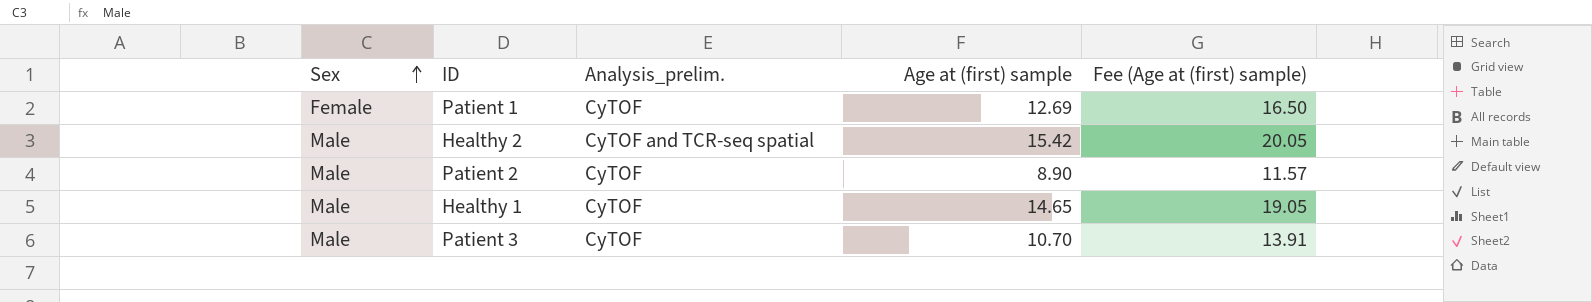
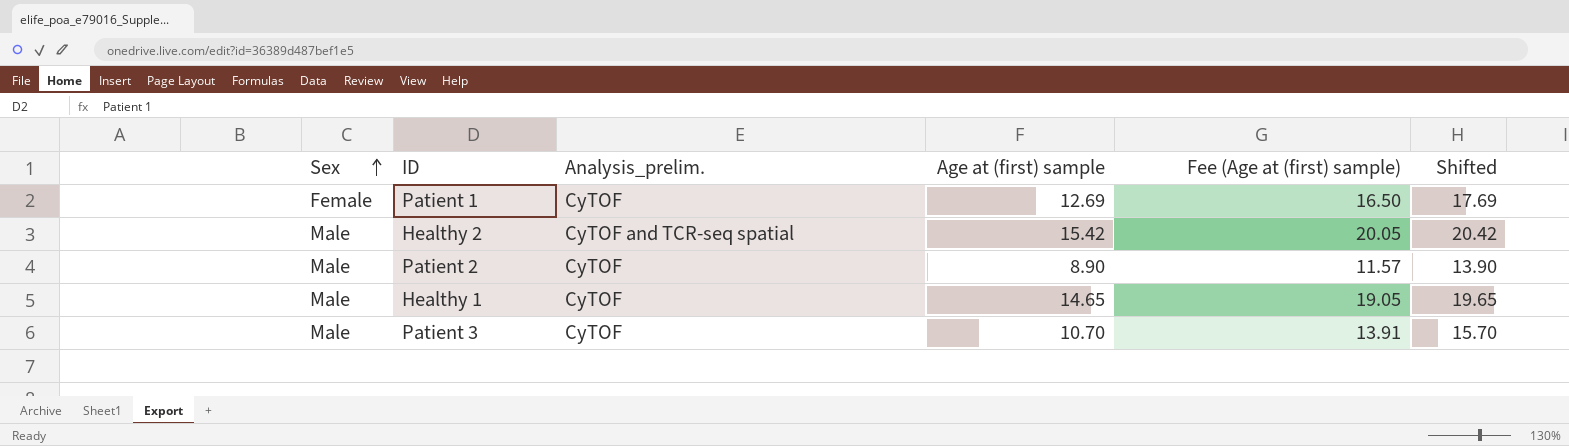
column Shifted | formula: none -> [Age at (first) sample] + 5

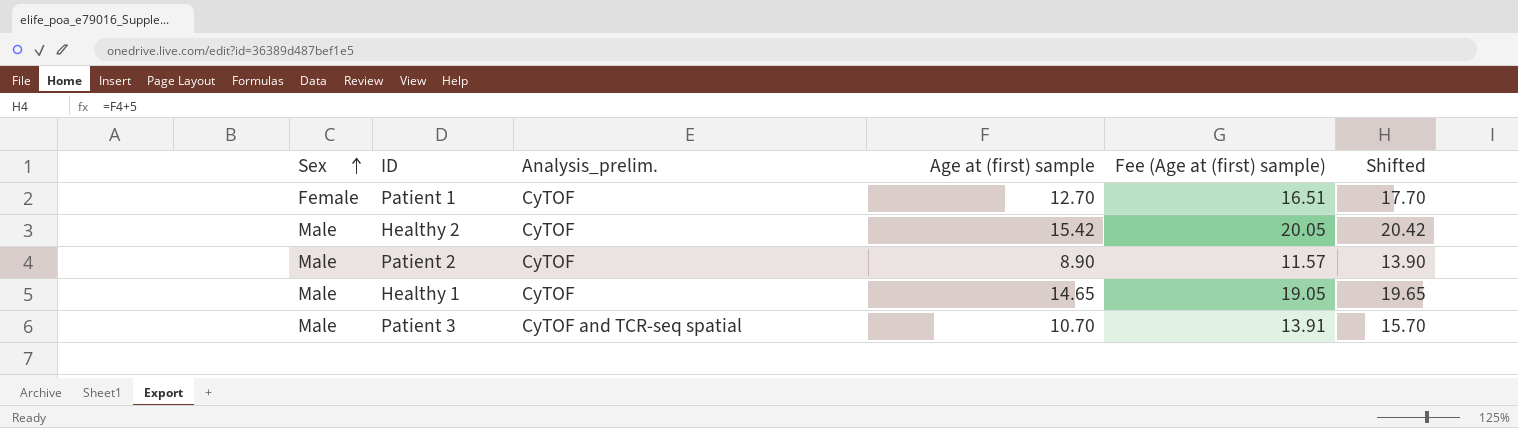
Patient 1 | Age at (first) sample: 12.69 -> 12.70
Patient 1 | Fee (Age at (first) sample): 16.50 -> 16.51
Patient 1 | Shifted: 17.69 -> 17.70
Healthy 2 | Analysis_prelim.: CyTOF and TCR-seq spatial -> CyTOF
Patient 3 | Analysis_prelim.: CyTOF -> CyTOF and TCR-seq spatial

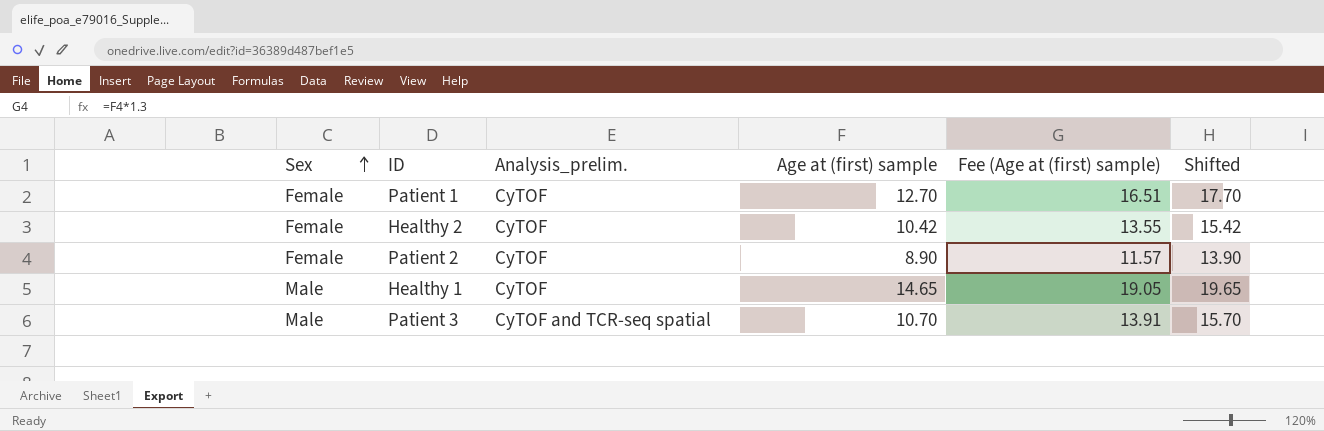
Healthy 2 | Sex: Male -> Female
Healthy 2 | Age at (first) sample: 15.42 -> 10.42
Healthy 2 | Fee (Age at (first) sample): 20.05 -> 13.55
Healthy 2 | Shifted: 20.42 -> 15.42
Patient 2 | Sex: Male -> Female

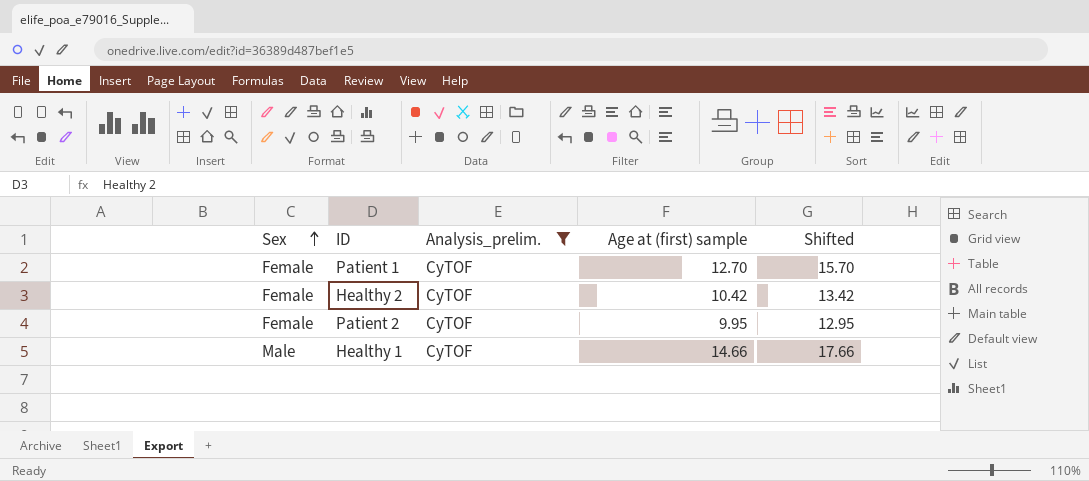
filter: none -> Analysis_prelim. = CyTOF
column Fee (Age at (first) sample) | formula: [Age at (first) sample] * 1.3 -> none
column Shifted | formula: [Age at (first) sample] + 5 -> [Age at (first) sample] + 3
Patient 2 | Age at (first) sample: 8.90 -> 9.95
Healthy 1 | Age at (first) sample: 14.65 -> 14.66

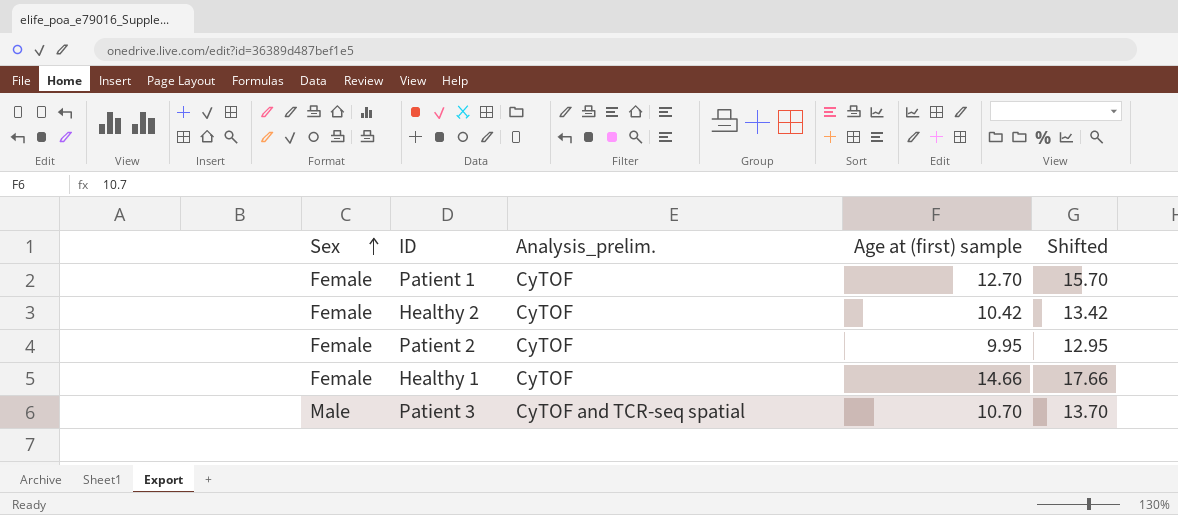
filter: Analysis_prelim. = CyTOF -> none
Healthy 1 | Sex: Male -> Female

